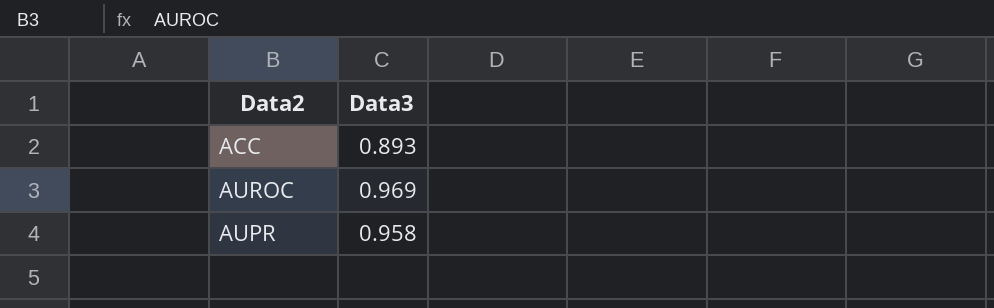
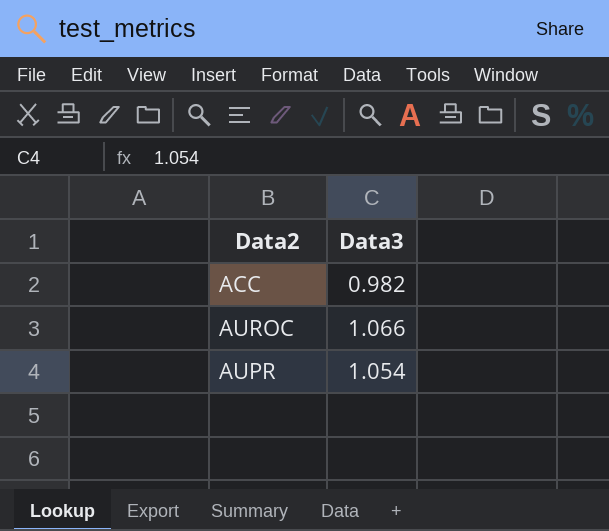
ACC | Data3: 0.893 -> 0.982
AUROC | Data3: 0.969 -> 1.066
AUPR | Data3: 0.958 -> 1.054

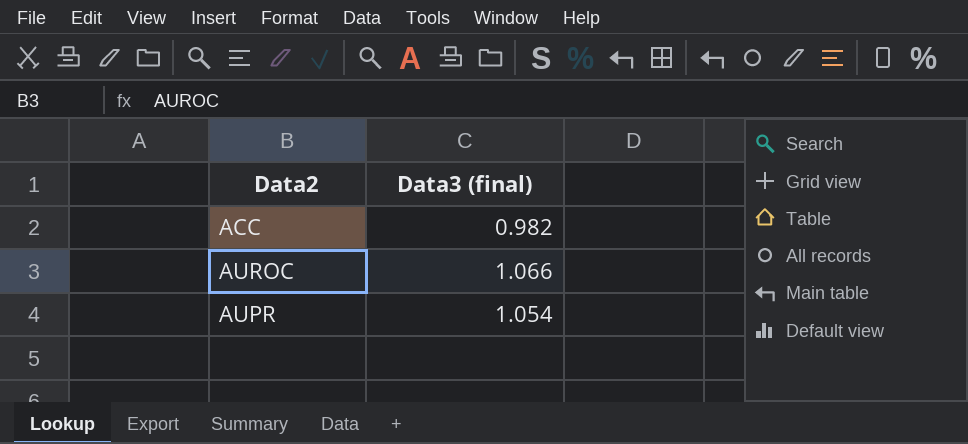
column name: Data3 -> Data3 (final)

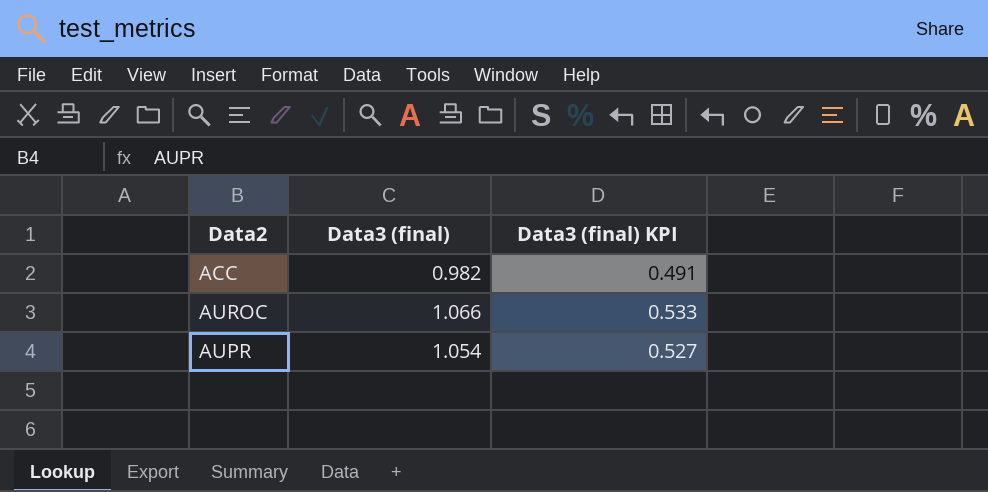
column Data3 (final) KPI | formula: none -> [Data3 (final)] * 0.5

